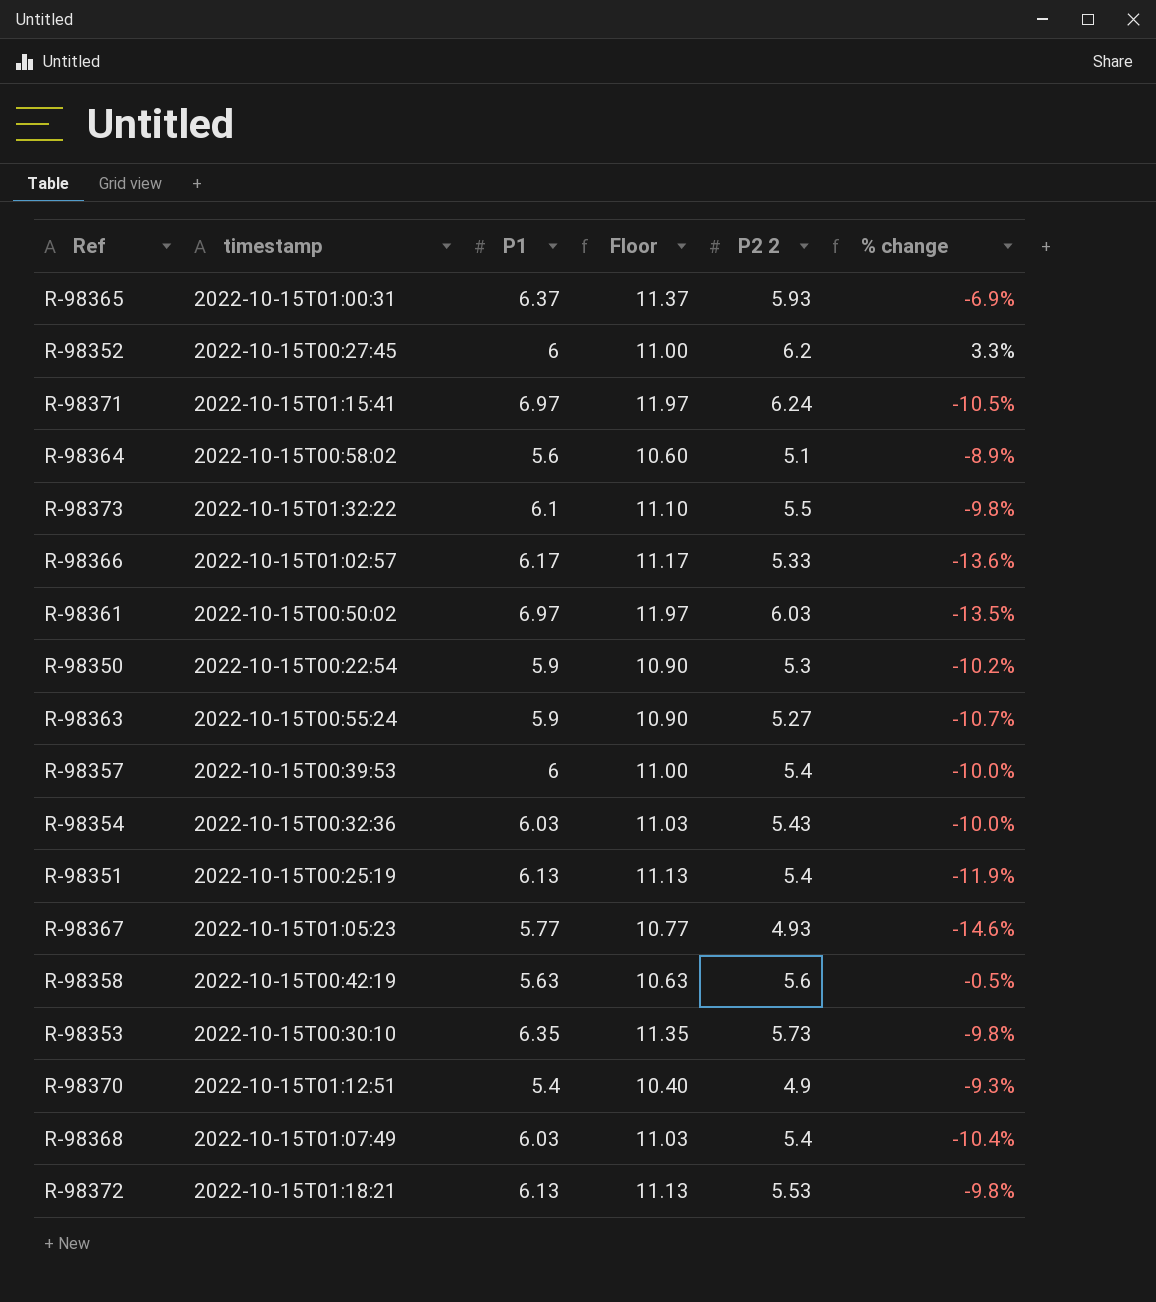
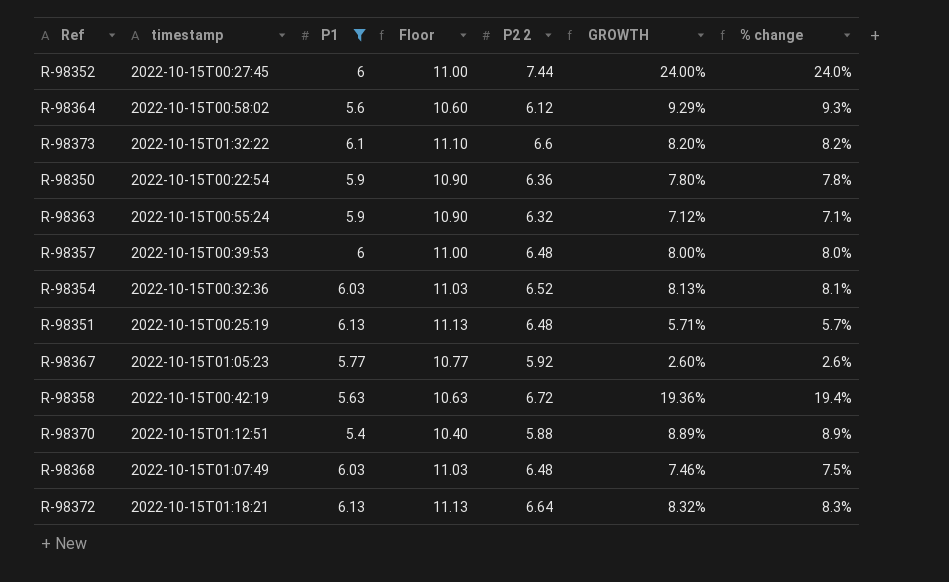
filter: none -> P1 <= 6.13
column GROWTH | formula: none -> ([P2 2] - [P1]) / [P1]
R-98352 | P2 2: 6.2 -> 7.44
R-98352 | % change: 3.3% -> 24.0%
R-98364 | P2 2: 5.1 -> 6.12
R-98364 | % change: -8.9% -> 9.3%
R-98373 | P2 2: 5.5 -> 6.6
R-98373 | % change: -9.8% -> 8.2%
R-98350 | P2 2: 5.3 -> 6.36
R-98350 | % change: -10.2% -> 7.8%
R-98363 | P2 2: 5.27 -> 6.32
R-98363 | % change: -10.7% -> 7.1%
R-98357 | P2 2: 5.4 -> 6.48
R-98357 | % change: -10.0% -> 8.0%
R-98354 | P2 2: 5.43 -> 6.52
R-98354 | % change: -10.0% -> 8.1%
R-98351 | P2 2: 5.4 -> 6.48
R-98351 | % change: -11.9% -> 5.7%
R-98367 | P2 2: 4.93 -> 5.92
R-98367 | % change: -14.6% -> 2.6%
R-98358 | P2 2: 5.6 -> 6.72
R-98358 | % change: -0.5% -> 19.4%
R-98370 | P2 2: 4.9 -> 5.88
R-98370 | % change: -9.3% -> 8.9%
R-98368 | P2 2: 5.4 -> 6.48
R-98368 | % change: -10.4% -> 7.5%
R-98372 | P2 2: 5.53 -> 6.64
R-98372 | % change: -9.8% -> 8.3%

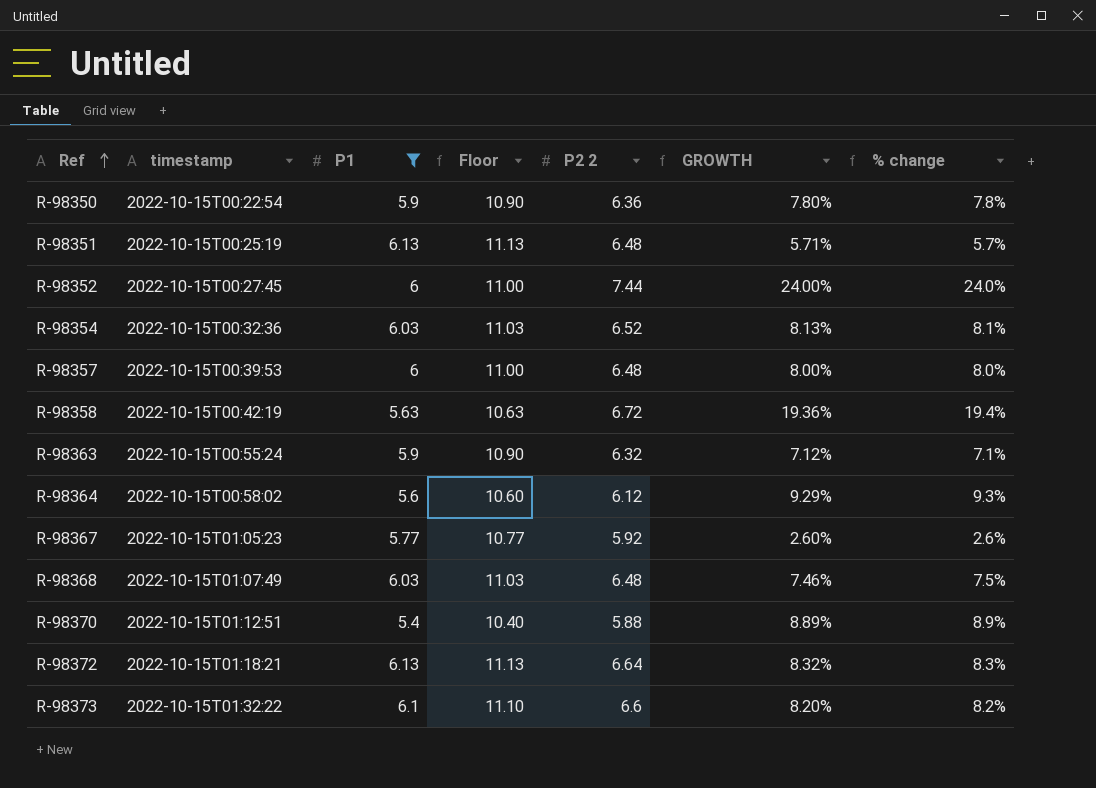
row order: none -> Ref ascending

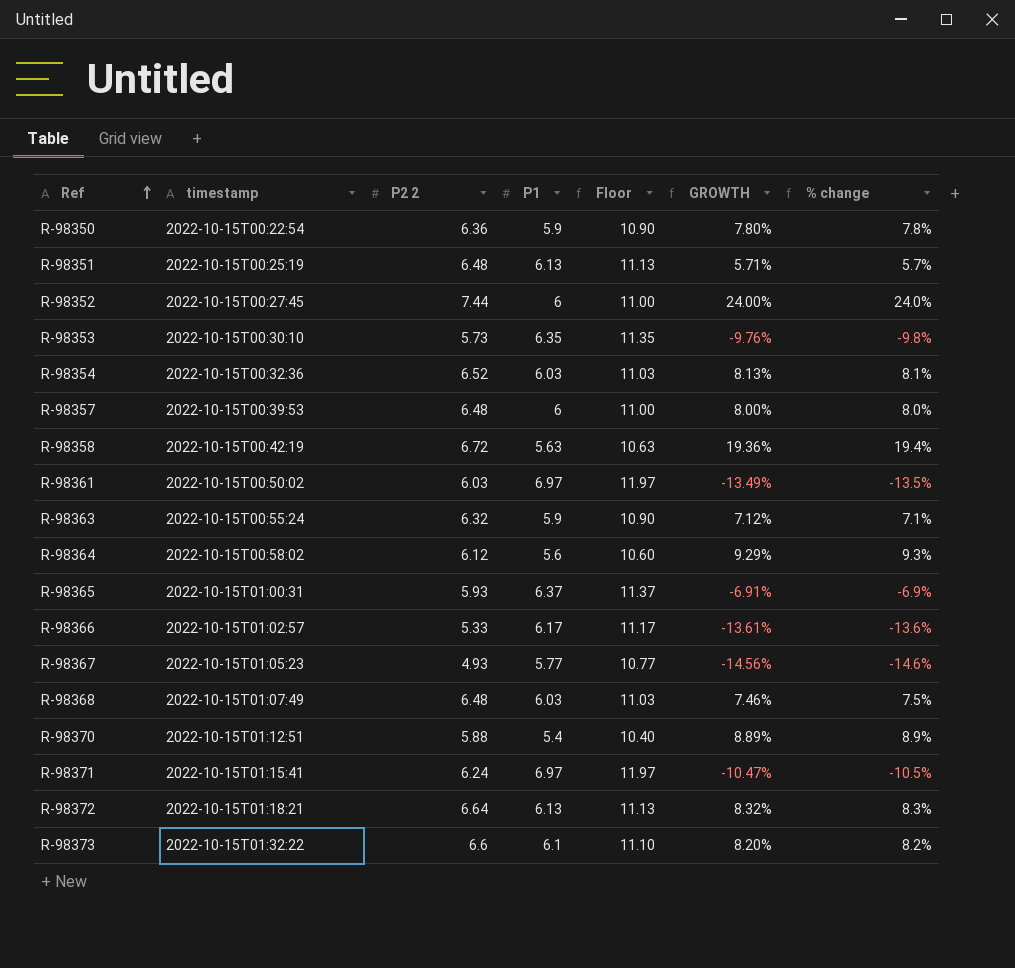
filter: P1 <= 6.13 -> none
column P2 2 | position: 5 -> 3
R-98367 | P2 2: 5.92 -> 4.93
R-98367 | GROWTH: 2.60% -> -14.56%
R-98367 | % change: 2.6% -> -14.6%

